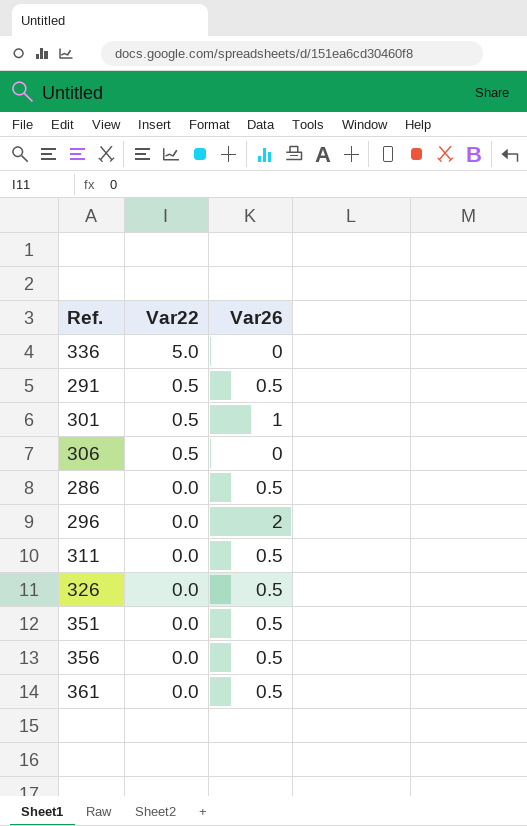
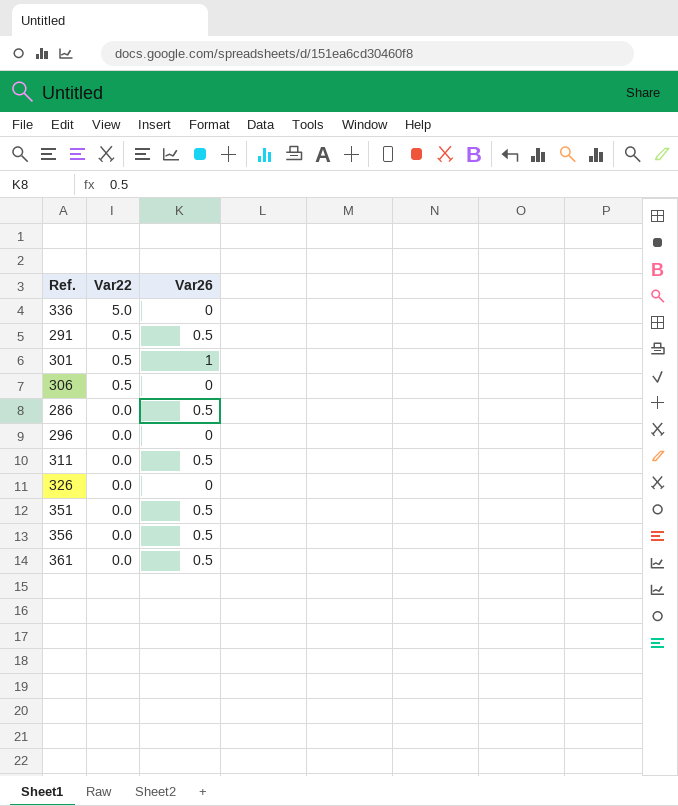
296 | Var26: 2 -> 0
326 | Var26: 0.5 -> 0

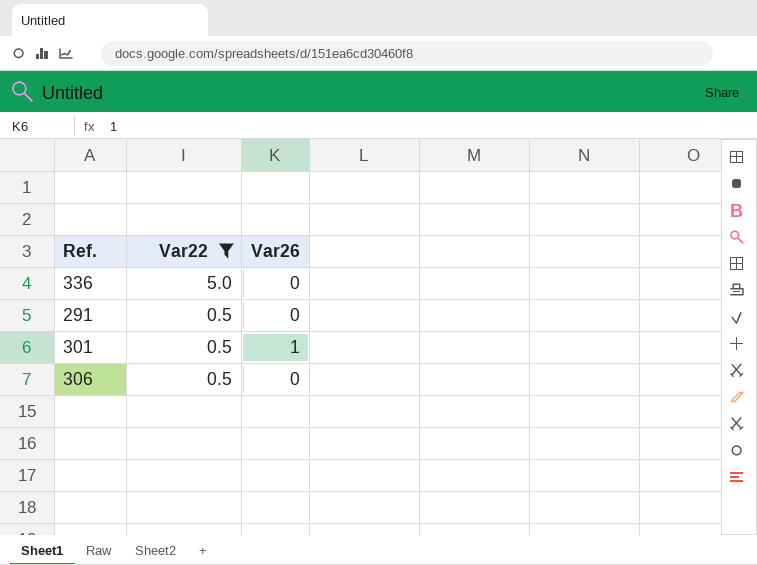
filter: none -> Var22 != 0.0
291 | Var26: 0.5 -> 0

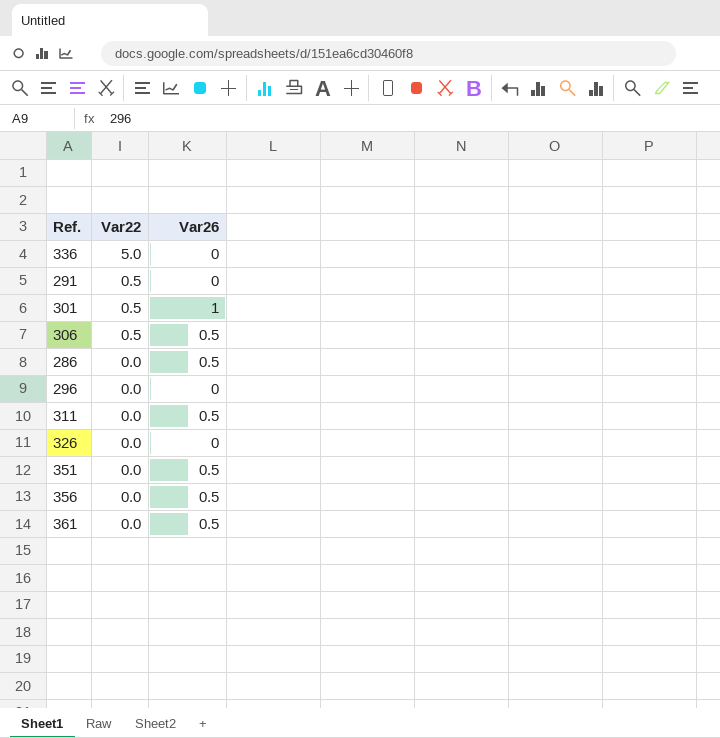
filter: Var22 != 0.0 -> none
306 | Var26: 0 -> 0.5

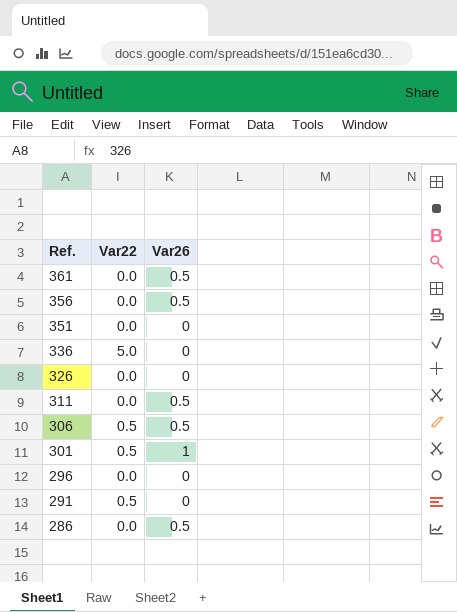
row order: Var22 descending -> Ref. descending
351 | Var26: 0.5 -> 0

